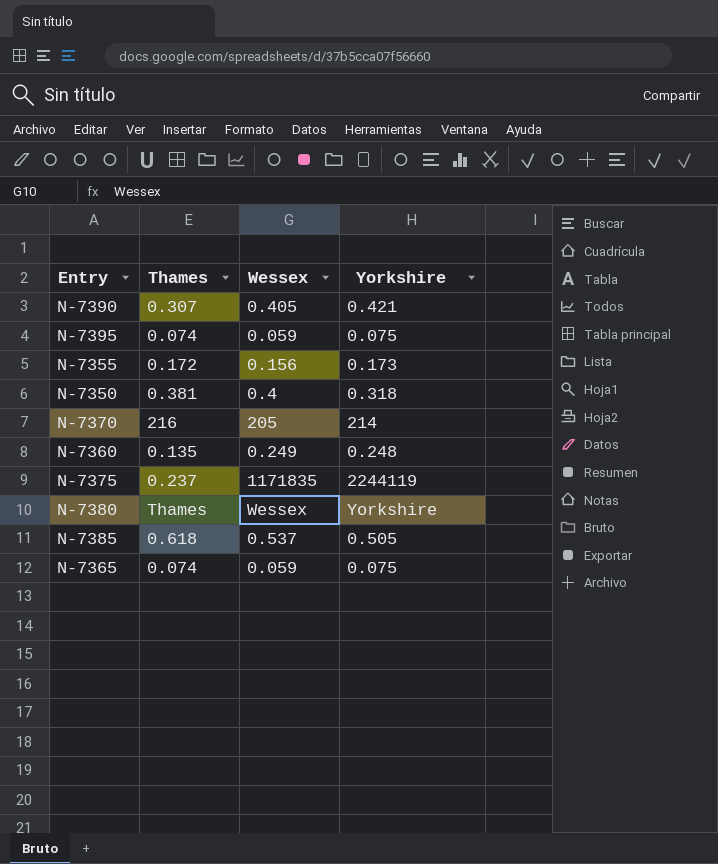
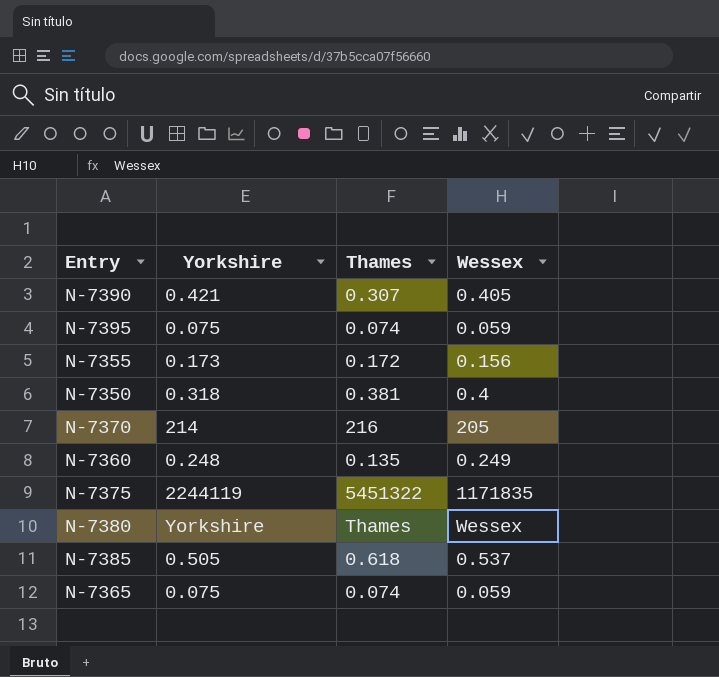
column Yorkshire | position: 4 -> 2
N-7375 | Thames: 0.237 -> 5451322

